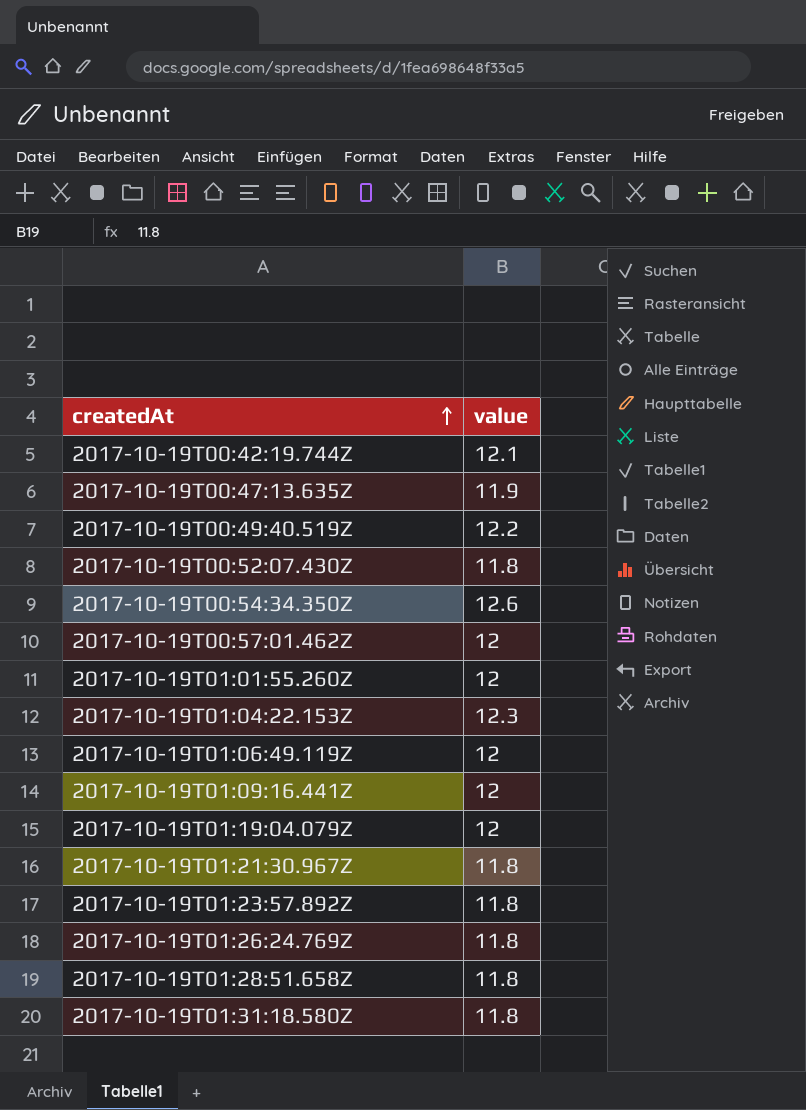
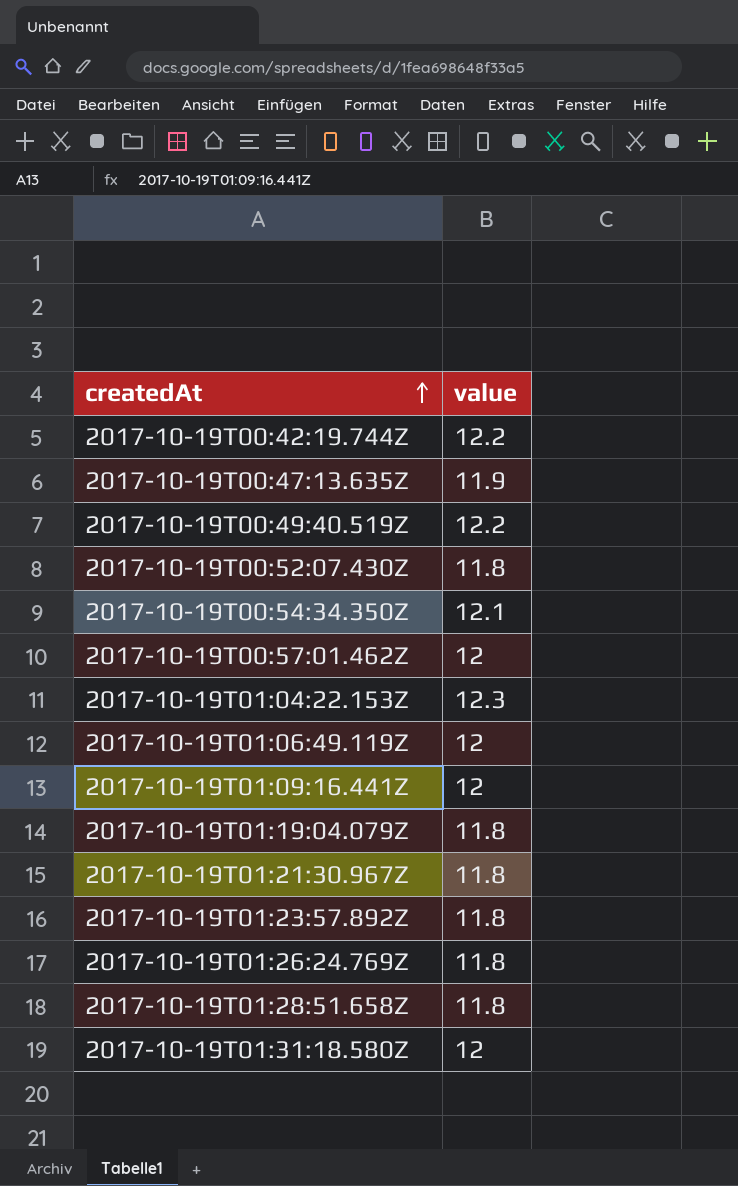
row 2017-10-19T01:01:55.260Z: 12 -> none
2017-10-19T00:42:19.744Z | value: 12.1 -> 12.2
2017-10-19T00:54:34.350Z | value: 12.6 -> 12.1
2017-10-19T01:19:04.079Z | value: 12 -> 11.8
2017-10-19T01:31:18.580Z | value: 11.8 -> 12

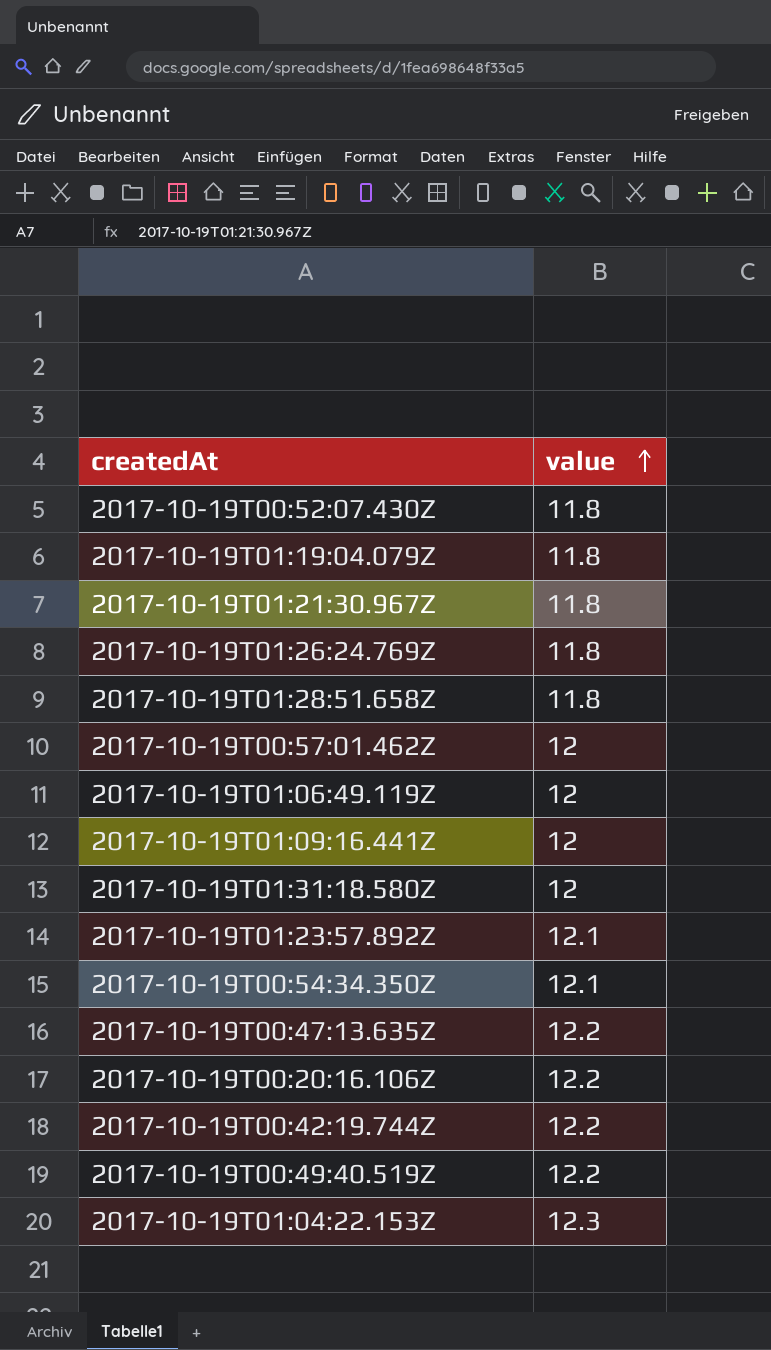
row order: createdAt ascending -> value ascending
2017-10-19T01:23:57.892Z | value: 11.8 -> 12.1
2017-10-19T00:47:13.635Z | value: 11.9 -> 12.2
row 2017-10-19T00:20:16.106Z: none -> 12.2

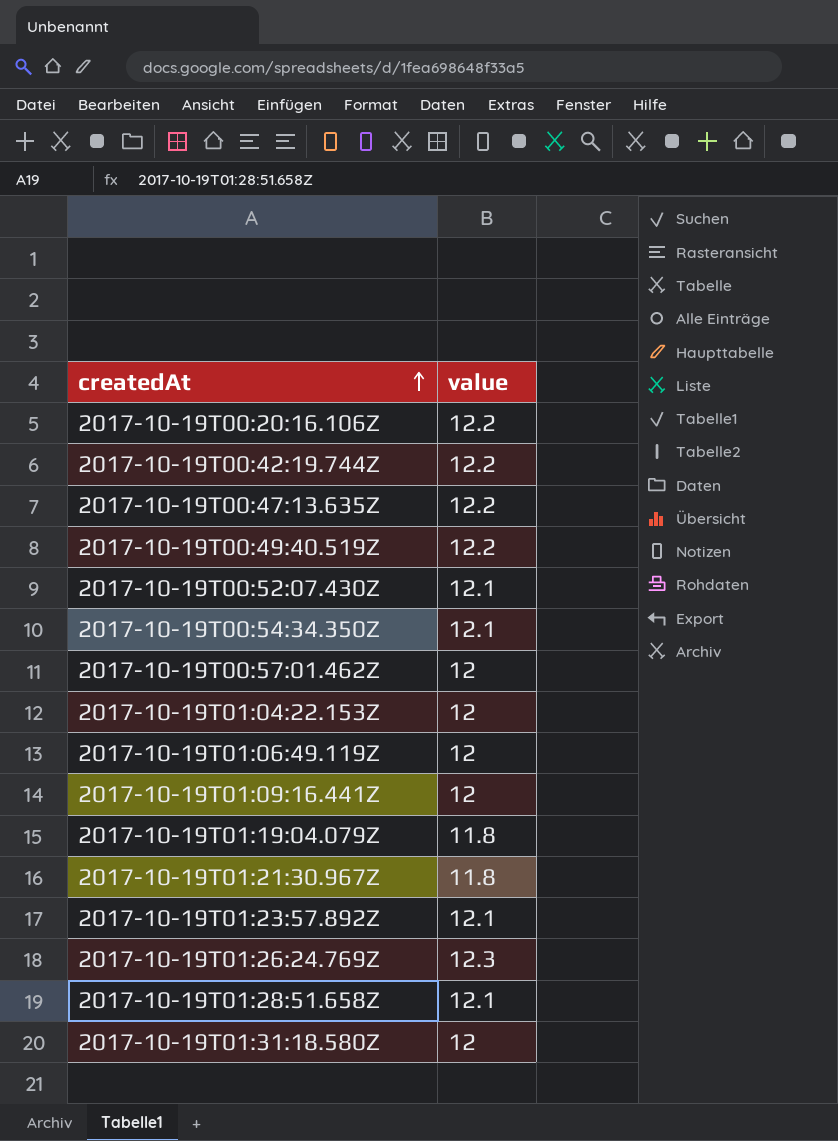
row order: value ascending -> createdAt ascending
2017-10-19T00:52:07.430Z | value: 11.8 -> 12.1
2017-10-19T01:04:22.153Z | value: 12.3 -> 12
2017-10-19T01:26:24.769Z | value: 11.8 -> 12.3
2017-10-19T01:28:51.658Z | value: 11.8 -> 12.1

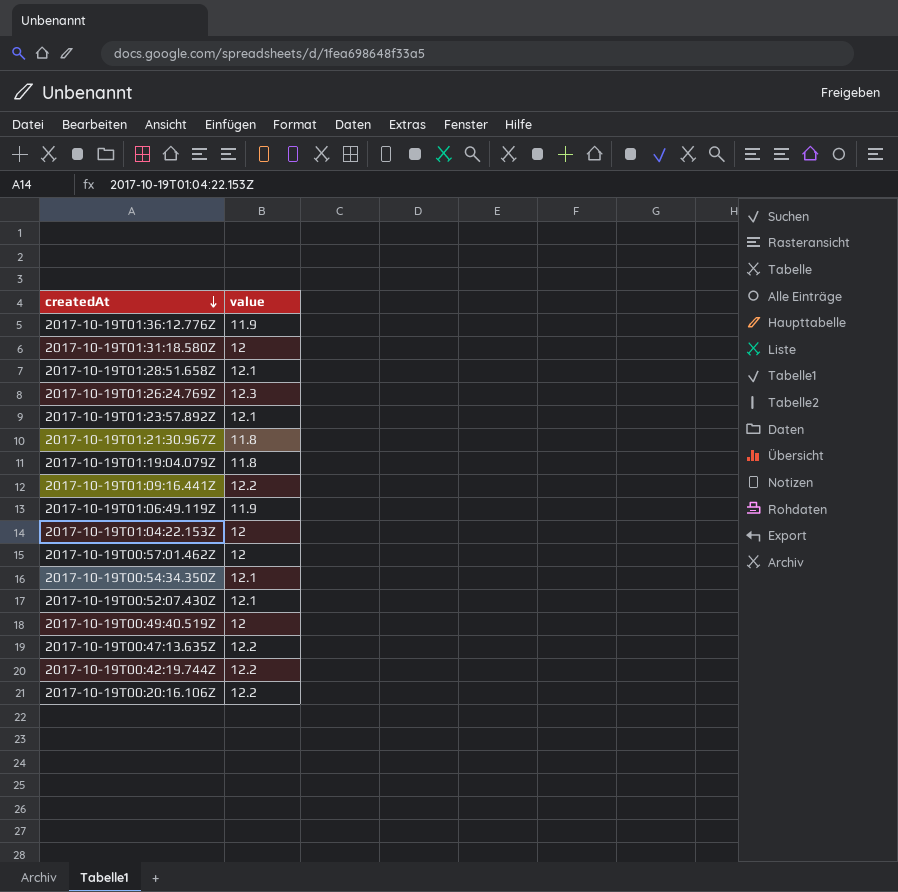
row order: createdAt ascending -> createdAt descending
row 2017-10-19T01:36:12.776Z: none -> 11.9
2017-10-19T01:09:16.441Z | value: 12 -> 12.2
2017-10-19T01:06:49.119Z | value: 12 -> 11.9
2017-10-19T00:49:40.519Z | value: 12.2 -> 12

